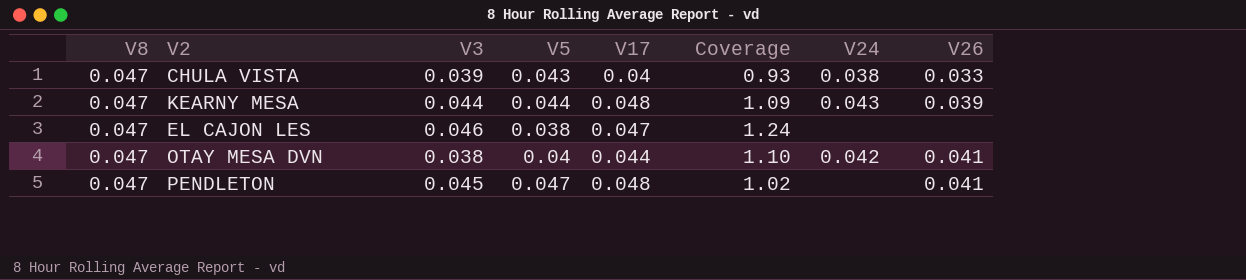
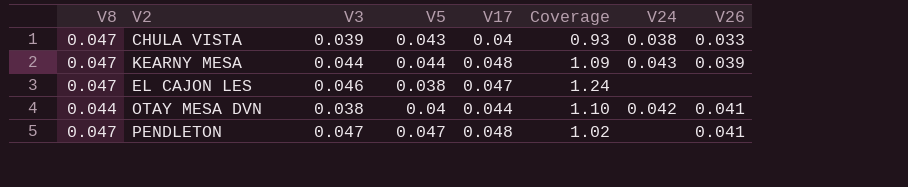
OTAY MESA DVN | V8: 0.047 -> 0.044
PENDLETON | V3: 0.045 -> 0.047

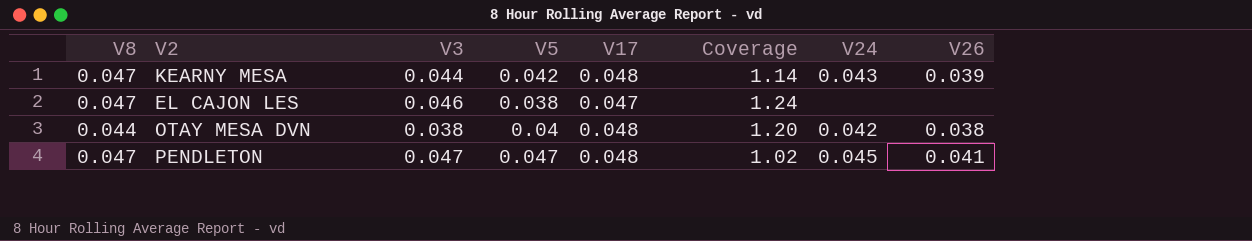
row CHULA VISTA: 0.047 | 0.039 | 0.043 | 0.04 | 0.93 | 0.038 | 0.033 -> none
KEARNY MESA | V5: 0.044 -> 0.042
KEARNY MESA | Coverage: 1.09 -> 1.14
OTAY MESA DVN | V17: 0.044 -> 0.048
OTAY MESA DVN | Coverage: 1.10 -> 1.20
OTAY MESA DVN | V26: 0.041 -> 0.038
PENDLETON | V24: none -> 0.045

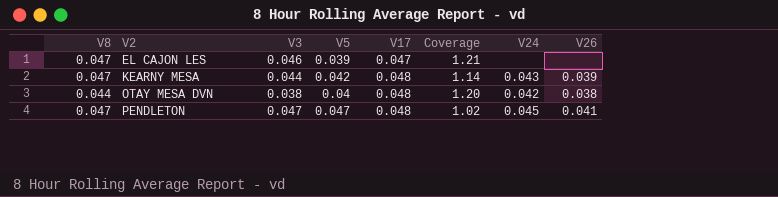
row order: none -> V2 ascending
EL CAJON LES | V5: 0.038 -> 0.039
EL CAJON LES | Coverage: 1.24 -> 1.21

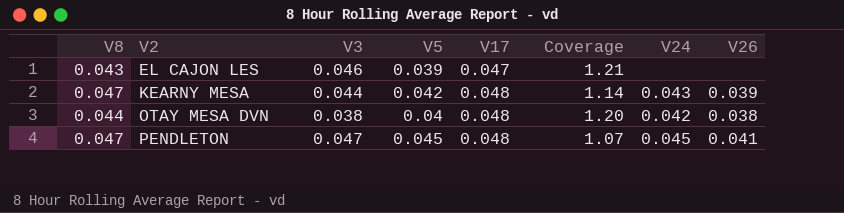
EL CAJON LES | V8: 0.047 -> 0.043
PENDLETON | V5: 0.047 -> 0.045
PENDLETON | Coverage: 1.02 -> 1.07

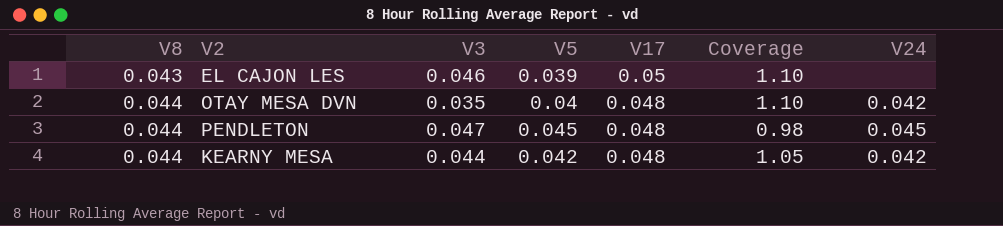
row order: V2 ascending -> V8 ascending
column V26 | position: 8 -> none
column Coverage | formula: [V17] / [V5] -> [V8] / [V5]
EL CAJON LES | V17: 0.047 -> 0.05
OTAY MESA DVN | V3: 0.038 -> 0.035
PENDLETON | V8: 0.047 -> 0.044
KEARNY MESA | V8: 0.047 -> 0.044
KEARNY MESA | V24: 0.043 -> 0.042

